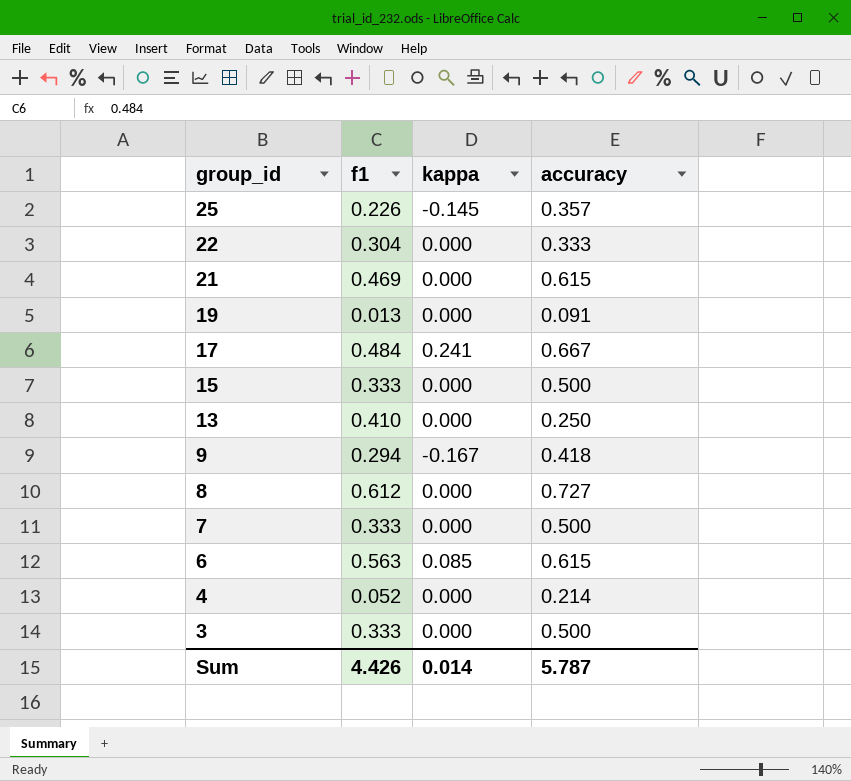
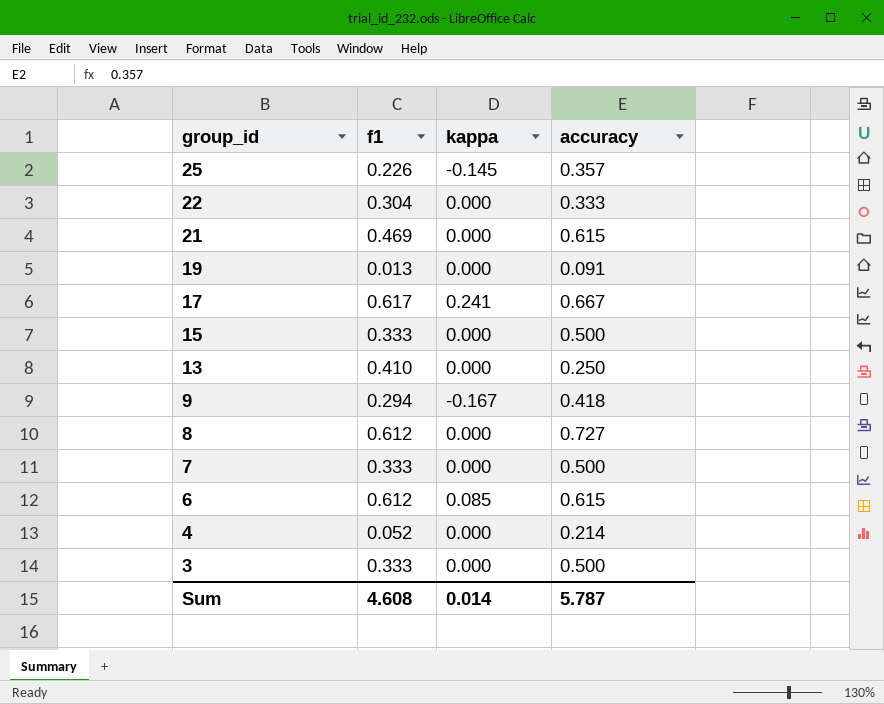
17 | f1: 0.484 -> 0.617
6 | f1: 0.563 -> 0.612
Sum | f1: 4.426 -> 4.608

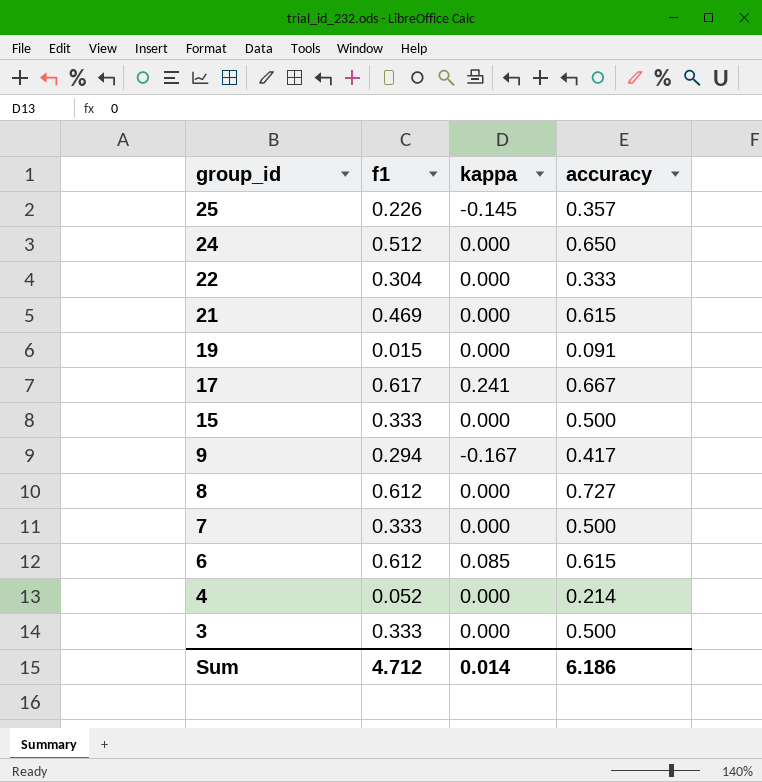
row 13: 0.410 | 0.000 | 0.250 -> none
row 24: none -> 0.512 | 0.000 | 0.650
19 | f1: 0.013 -> 0.015
9 | accuracy: 0.418 -> 0.417
Sum | f1: 4.608 -> 4.712
Sum | accuracy: 5.787 -> 6.186

